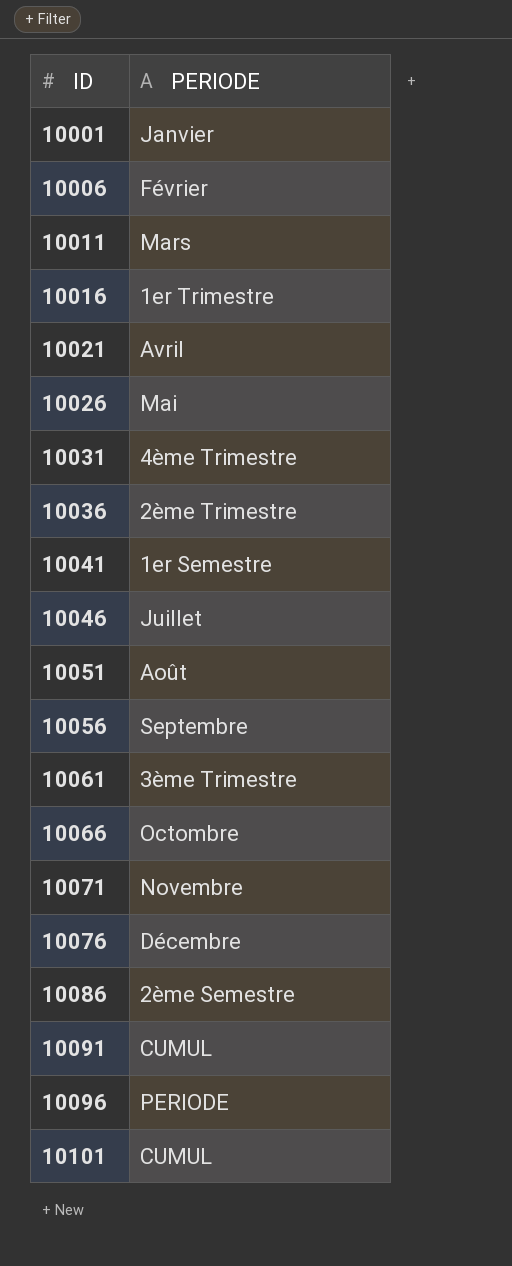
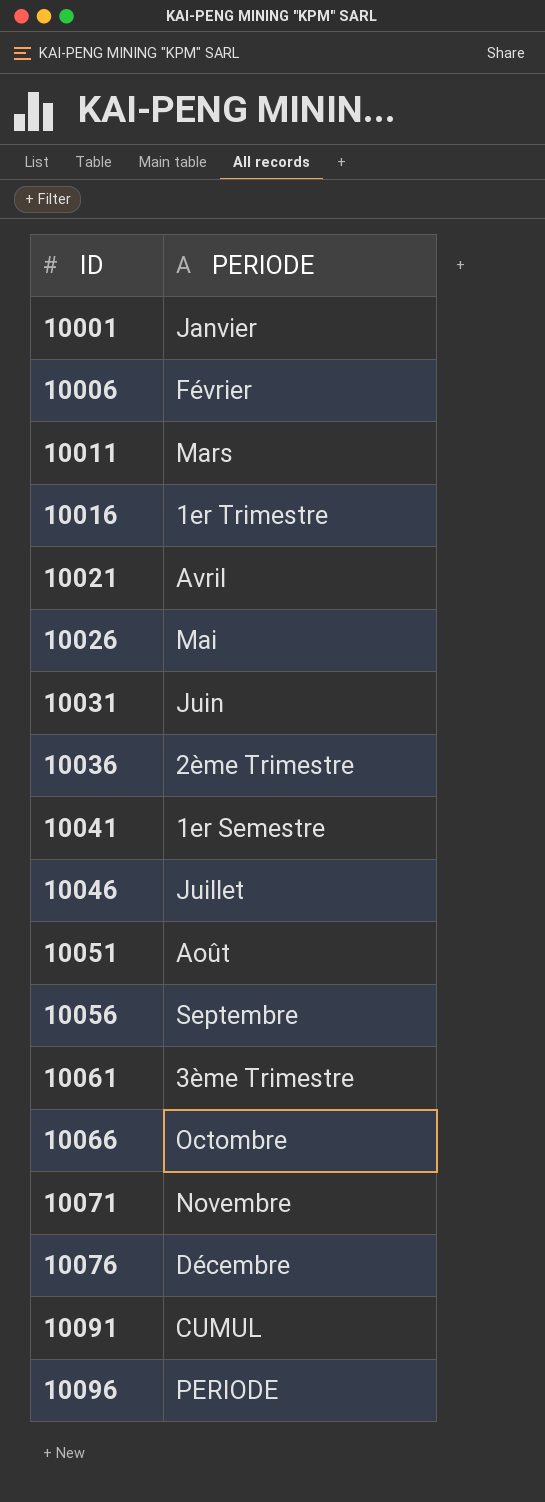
row 10086: 2ème Semestre -> none
row 10101: CUMUL -> none
10031 | PERIODE: 4ème Trimestre -> Juin

